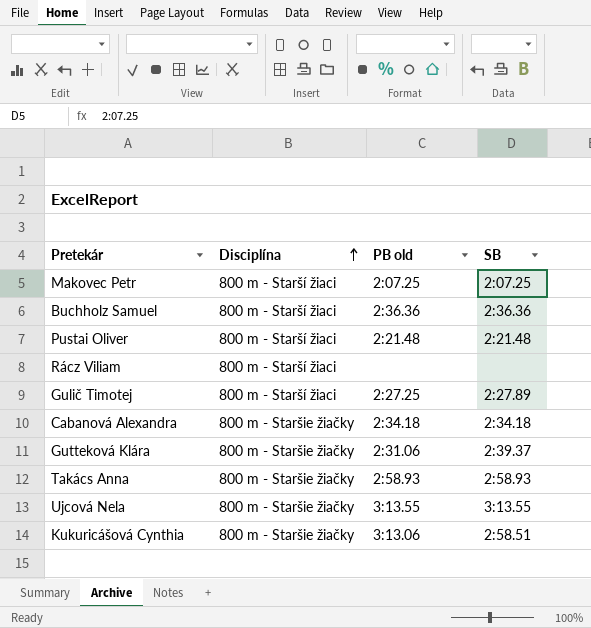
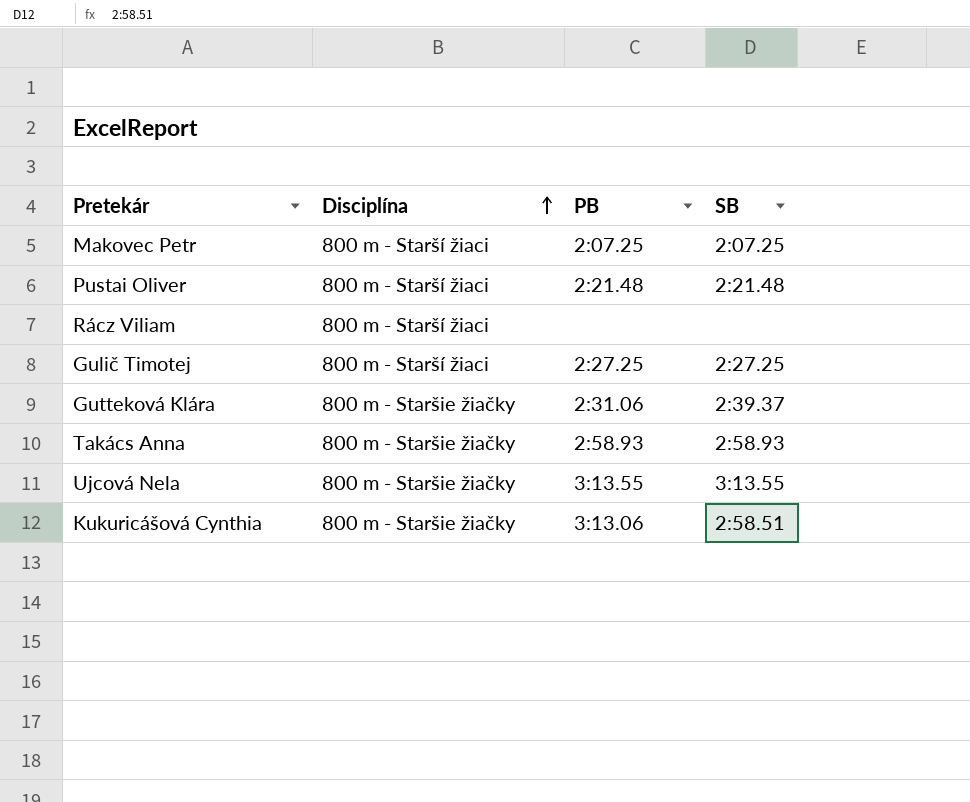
column name: PB old -> PB
row Buchholz Samuel: 800 m - Starší žiaci | 2:36.36 | 2:36.36 -> none
row Cabanová Alexandra: 800 m - Staršie žiačky | 2:34.18 | 2:34.18 -> none
Gulič Timotej | SB: 2:27.89 -> 2:27.25

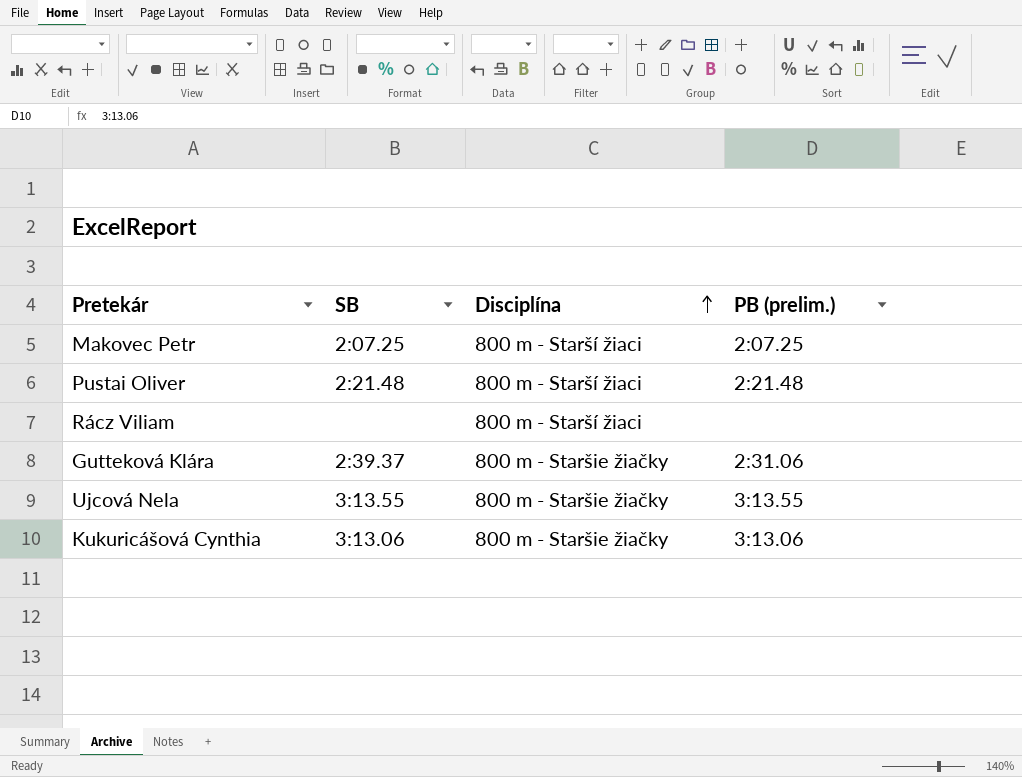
column SB | position: 4 -> 2
column name: PB -> PB (prelim.)
row Gulič Timotej: 800 m - Starší žiaci | 2:27.25 | 2:27.25 -> none
row Takács Anna: 800 m - Staršie žiačky | 2:58.93 | 2:58.93 -> none
Kukuricášová Cynthia | SB: 2:58.51 -> 3:13.06

